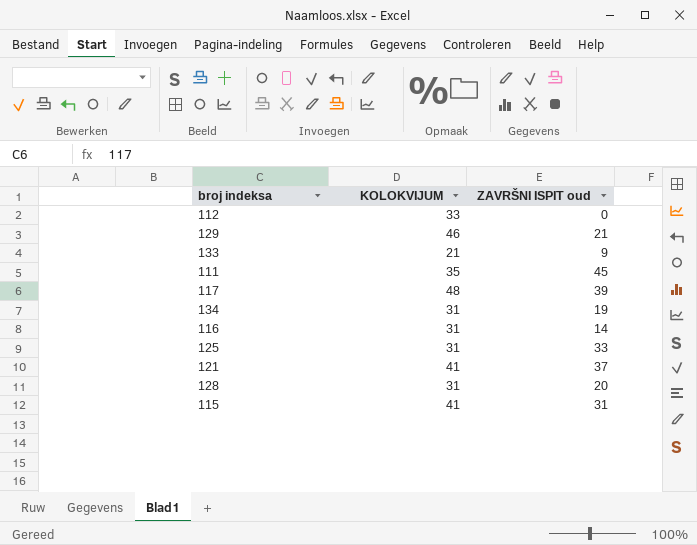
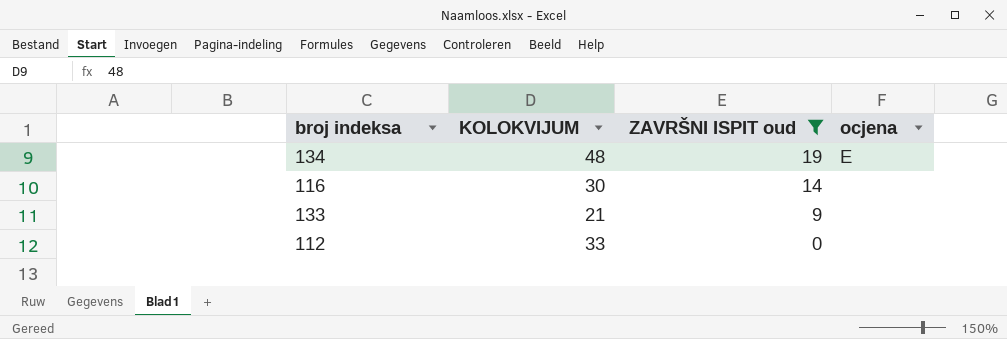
filter: none -> ZAVRŠNI ISPIT oud <= 19
row order: none -> ZAVRŠNI ISPIT oud descending
column ocjena | position: none -> 4
134 | KOLOKVIJUM: 31 -> 48
116 | KOLOKVIJUM: 31 -> 30

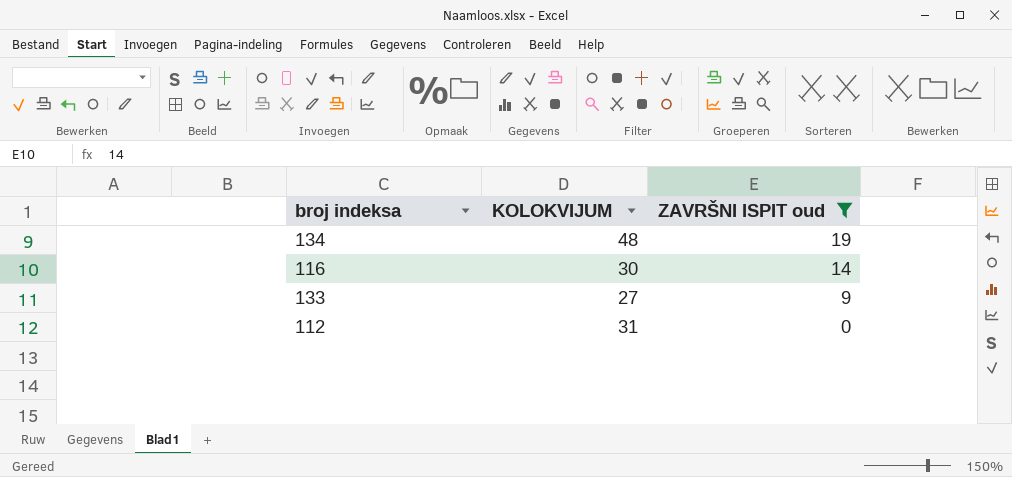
column ocjena | position: 4 -> none
133 | KOLOKVIJUM: 21 -> 27
112 | KOLOKVIJUM: 33 -> 31

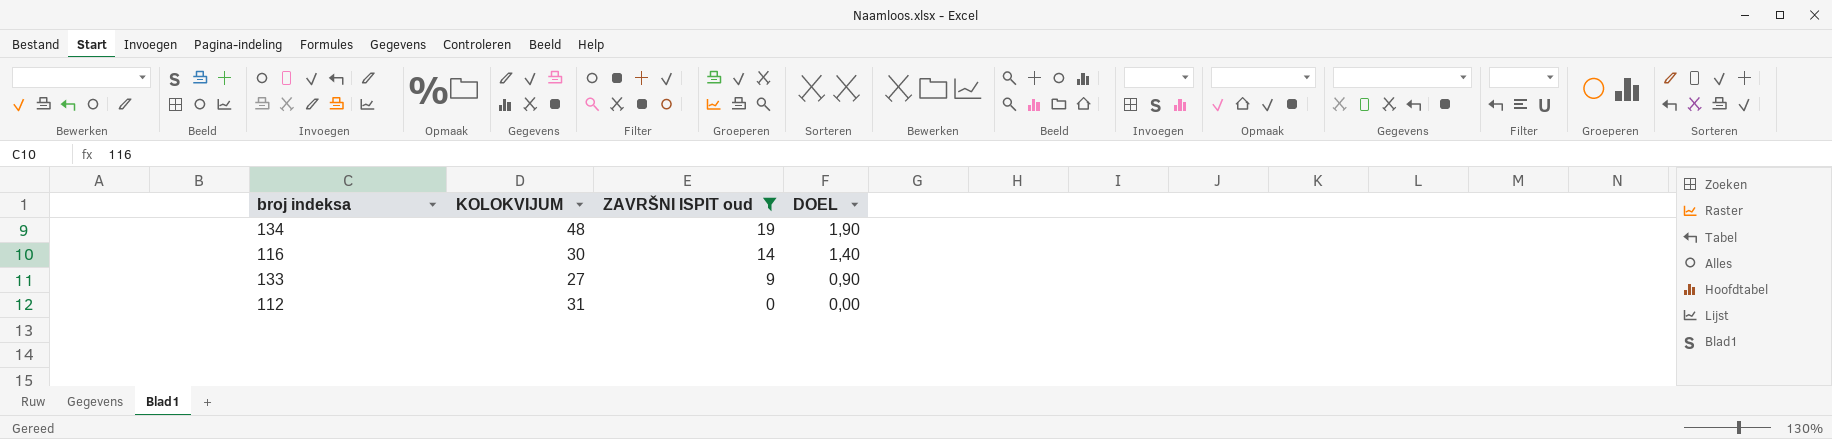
column DOEL | formula: none -> [ZAVRŠNI ISPIT oud] * 0,1

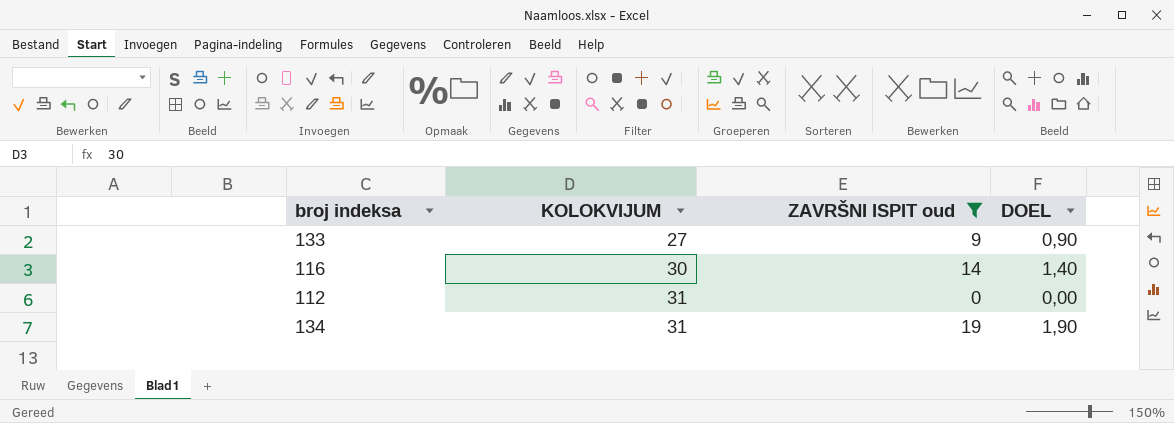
row order: ZAVRŠNI ISPIT oud descending -> KOLOKVIJUM ascending
134 | KOLOKVIJUM: 48 -> 31

